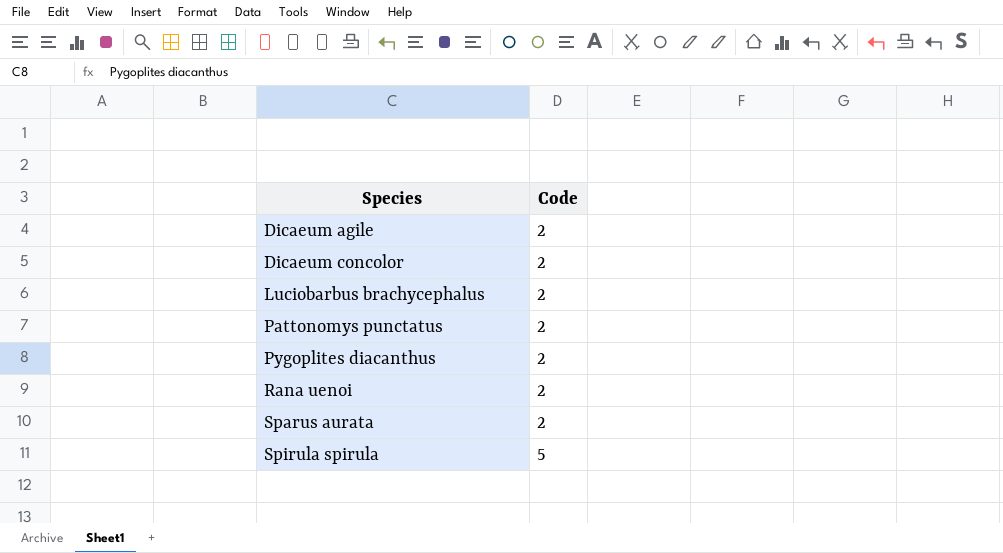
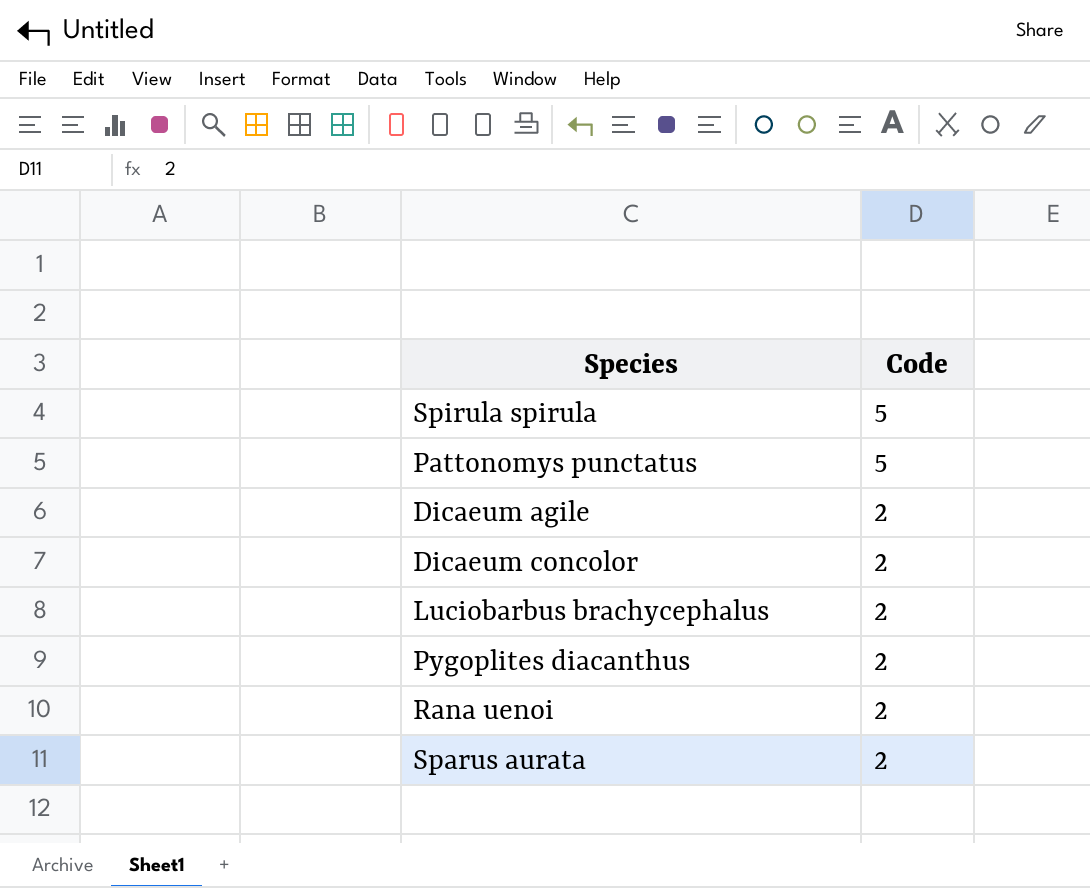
row order: Species ascending -> Code descending
Pattonomys punctatus | Code: 2 -> 5

